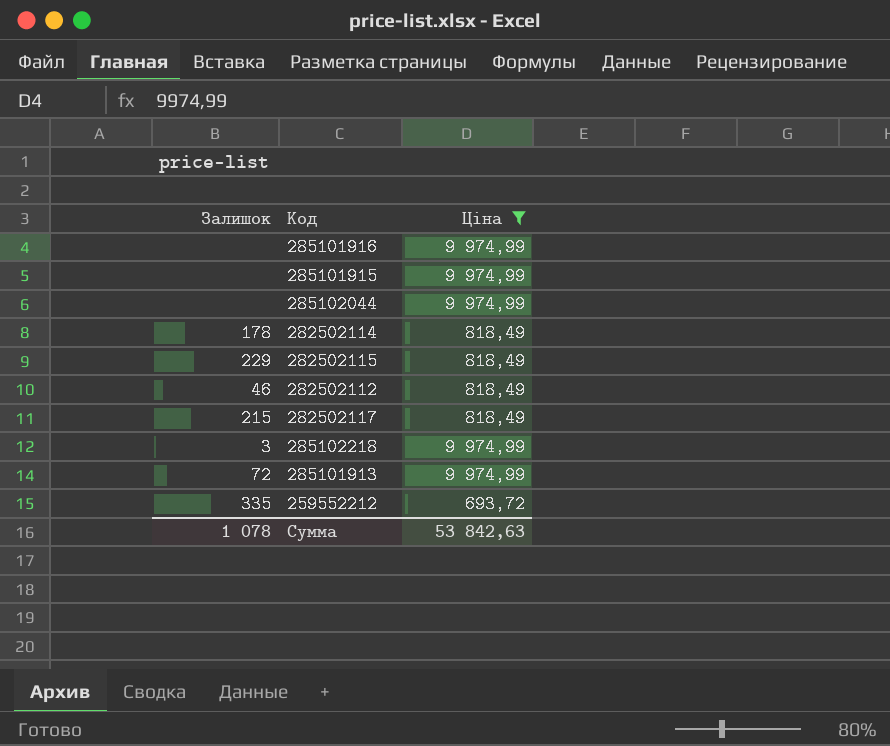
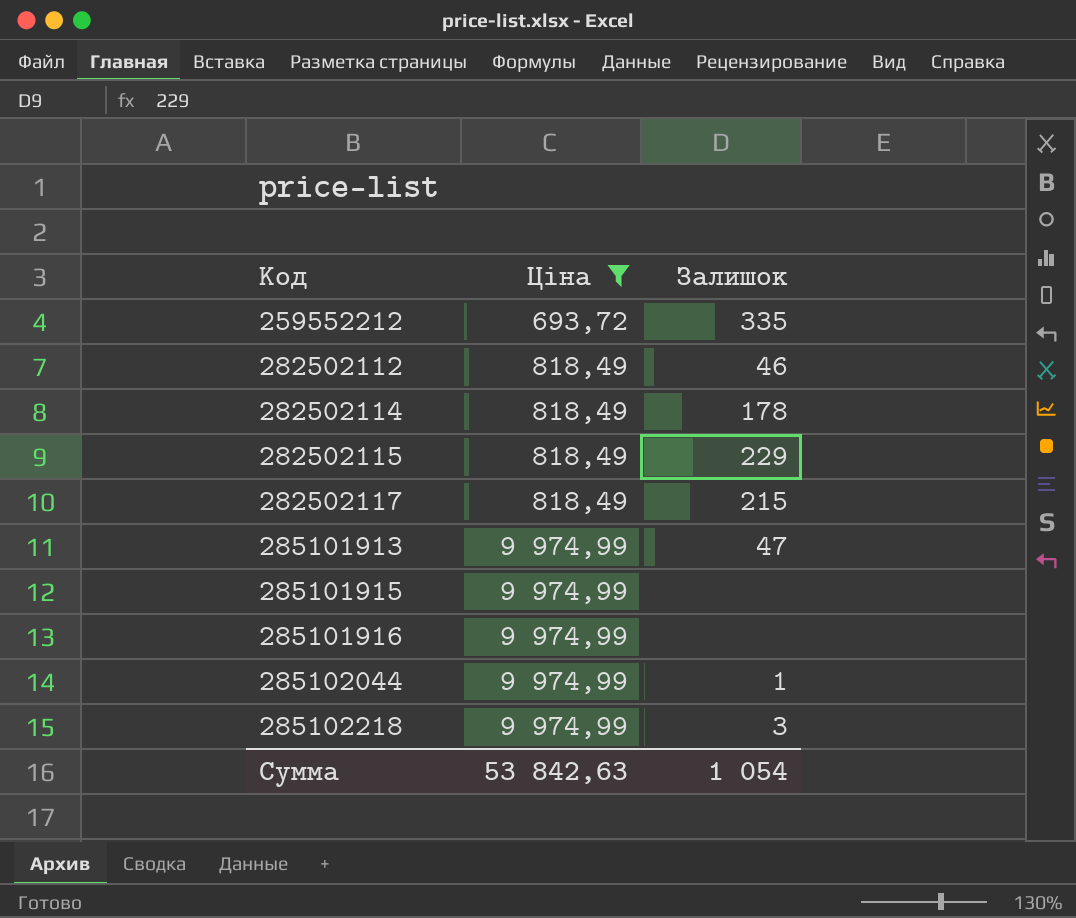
row order: none -> Код ascending
column Залишок | position: 1 -> 3
285101913 | Залишок: 72 -> 47
285102044 | Залишок: none -> 1
Сумма | Залишок: 1 078 -> 1 054

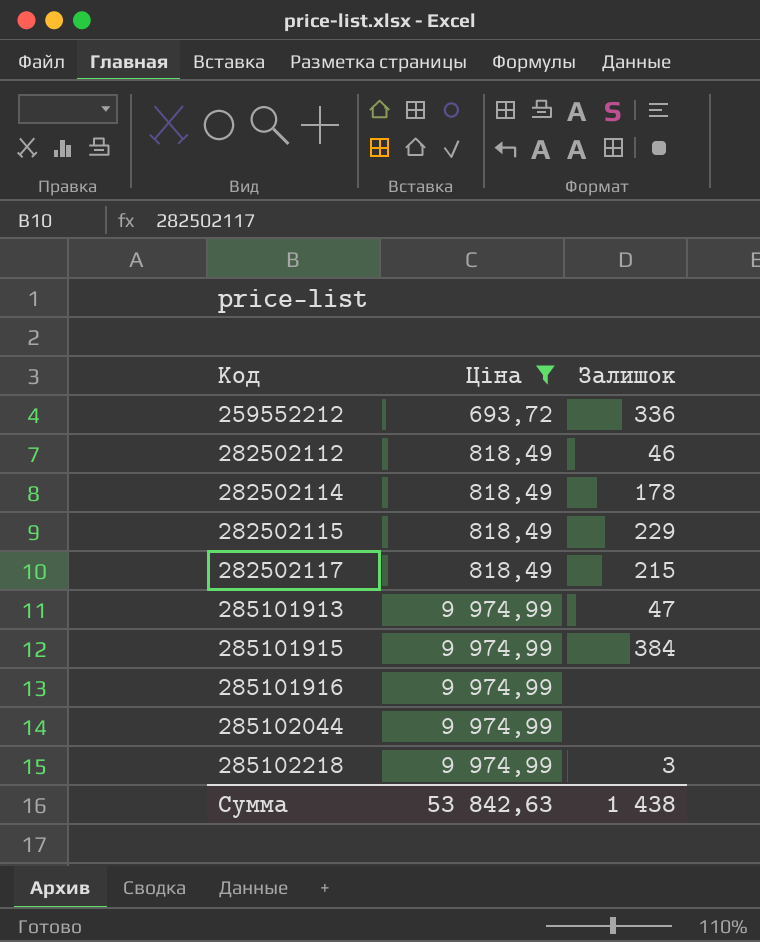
259552212 | Залишок: 335 -> 336
285101915 | Залишок: none -> 384
285102044 | Залишок: 1 -> none
Сумма | Залишок: 1 054 -> 1 438

